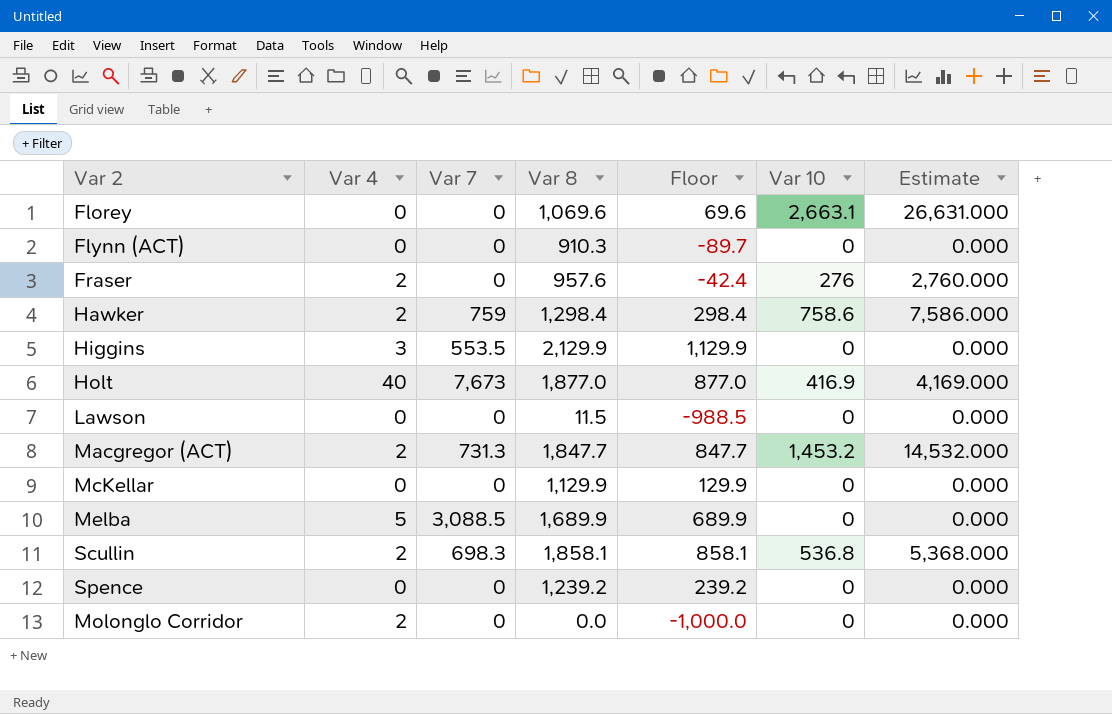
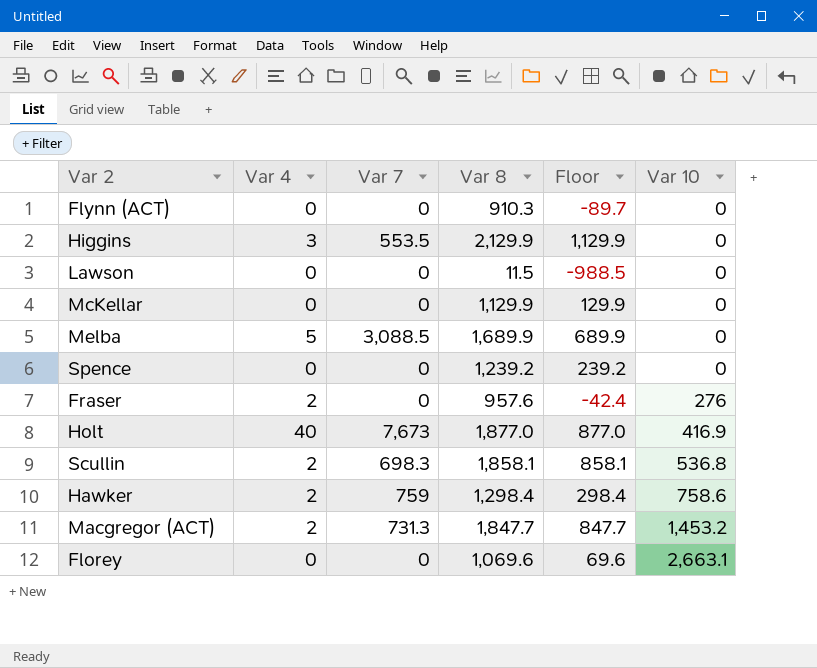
row order: none -> Var 10 ascending
column Estimate | formula: [Var 10] * 10 -> none
row Molonglo Corridor: 2 | 0 | 0.0 | -1,000.0 | 0 | 0.000 -> none

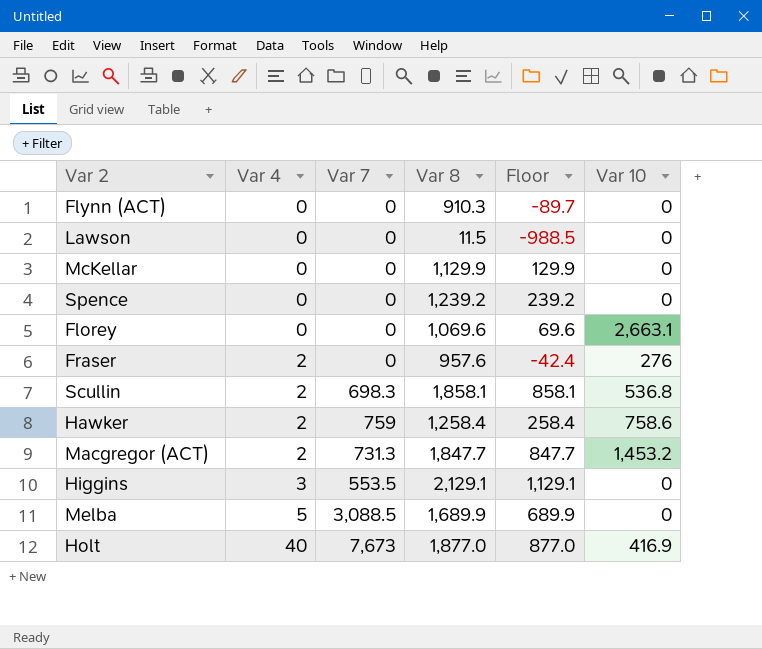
row order: Var 10 ascending -> Var 4 ascending
Hawker | Var 8: 1,298.4 -> 1,258.4
Hawker | Floor: 298.4 -> 258.4
Higgins | Var 8: 2,129.9 -> 2,129.1
Higgins | Floor: 1,129.9 -> 1,129.1

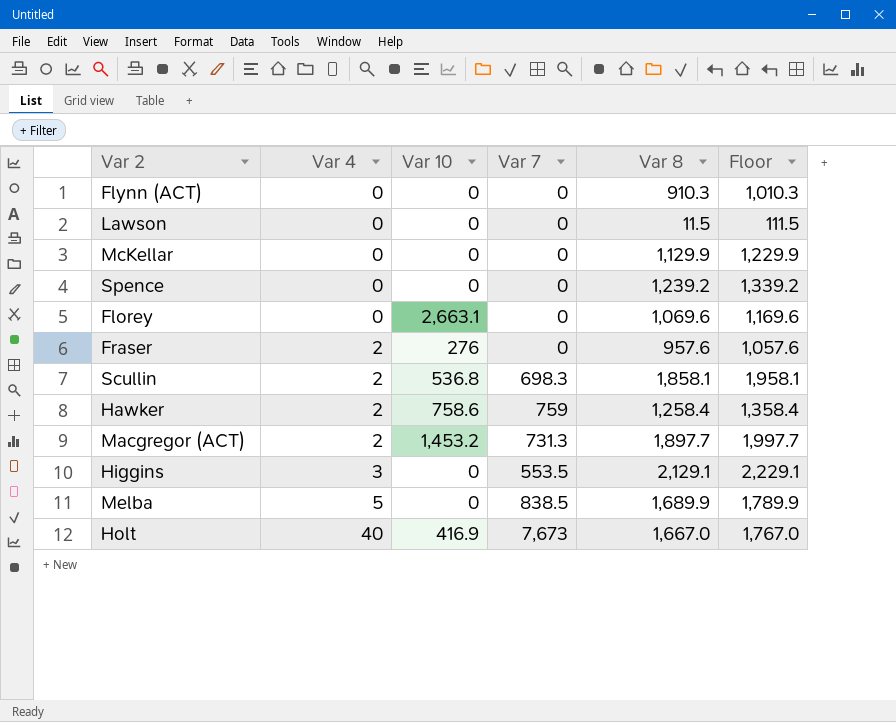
column Var 10 | position: 6 -> 3
column Floor | formula: [Var 8] - 1000 -> [Var 8] + 100
Macgregor (ACT) | Var 8: 1,847.7 -> 1,897.7
Melba | Var 7: 3,088.5 -> 838.5
Holt | Var 8: 1,877.0 -> 1,667.0

